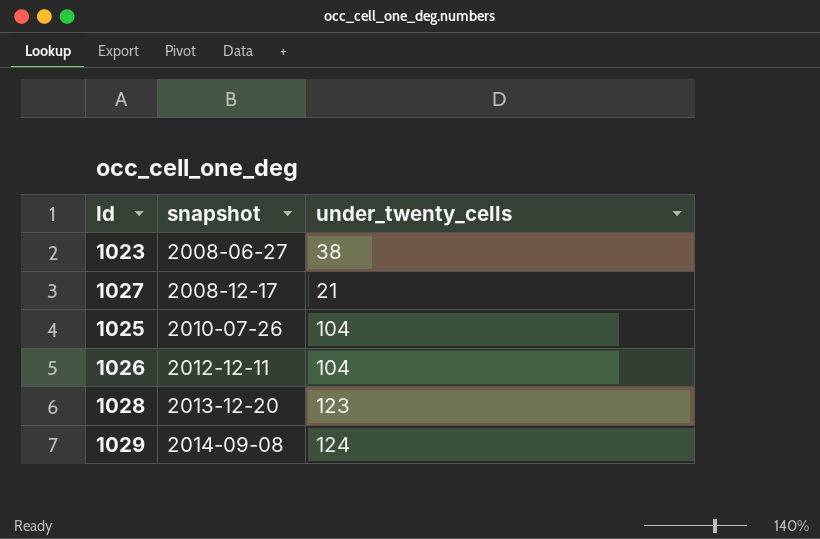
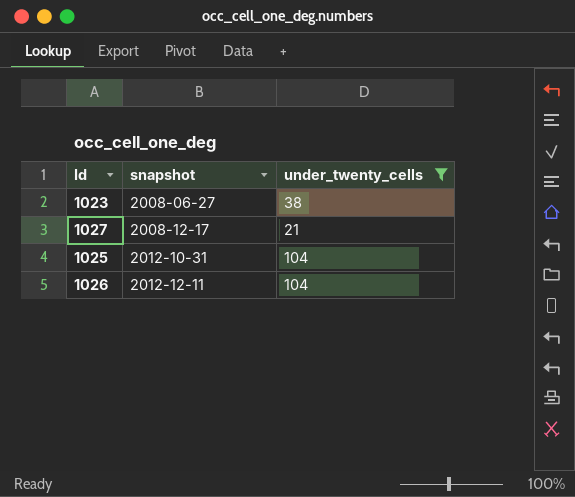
filter: none -> under_twenty_cells <= 104
1025 | snapshot: 2010-07-26 -> 2012-10-31

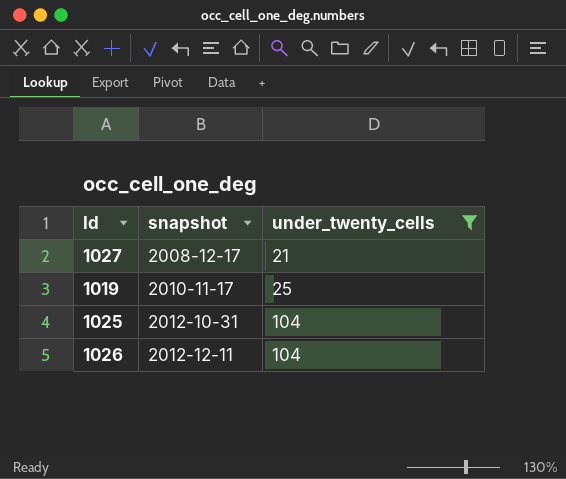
row 1023: 2008-06-27 | 38 -> none
row 1019: none -> 2010-11-17 | 25

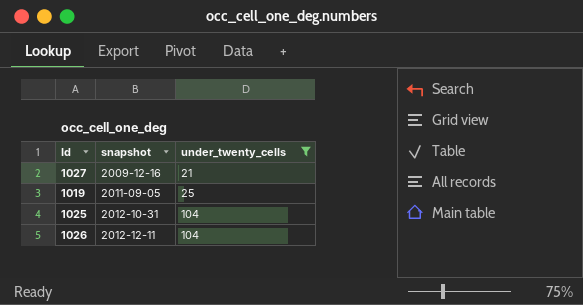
1027 | snapshot: 2008-12-17 -> 2009-12-16
1019 | snapshot: 2010-11-17 -> 2011-09-05

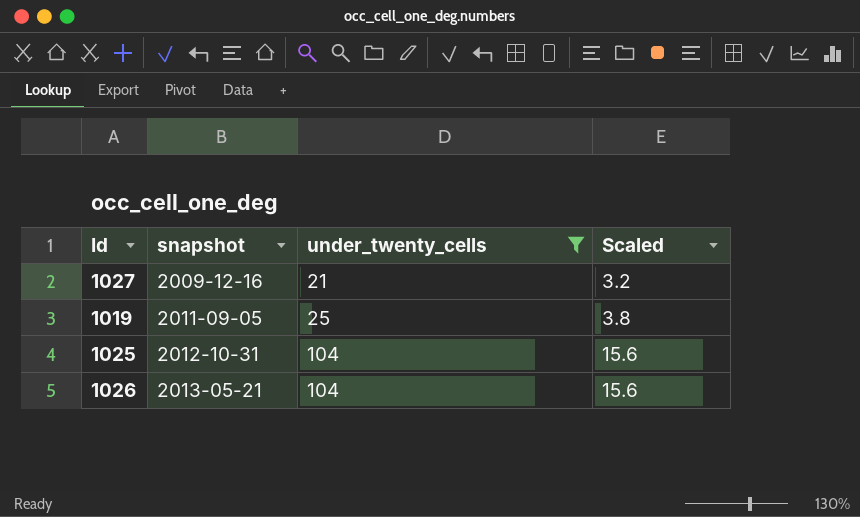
column Scaled | formula: none -> [under_twenty_cells] * 0.15
1026 | snapshot: 2012-12-11 -> 2013-05-21

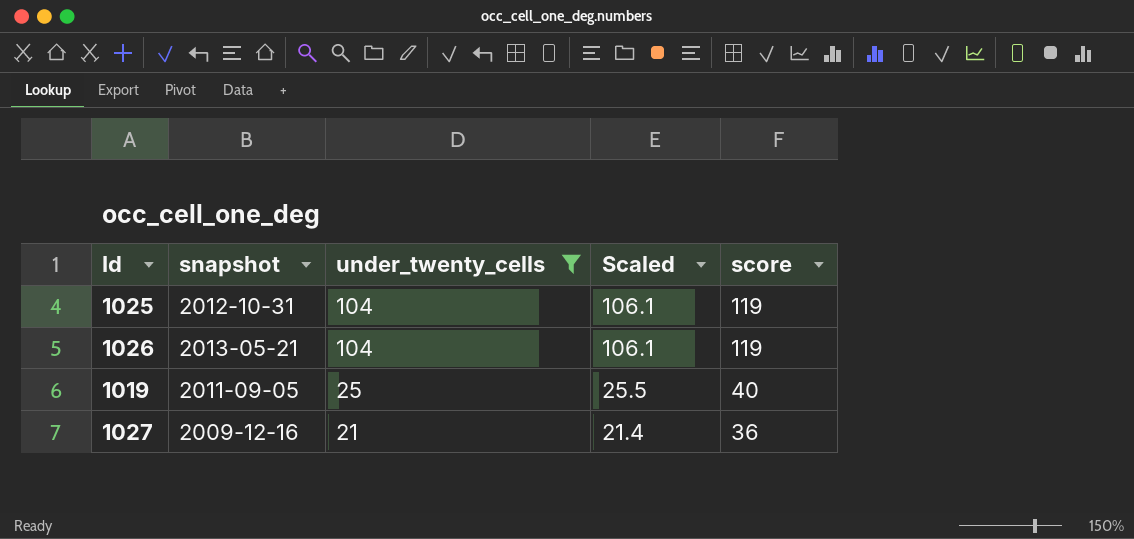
row order: snapshot ascending -> under_twenty_cells descending
column Scaled | formula: [under_twenty_cells] * 0.15 -> [under_twenty_cells] * 1.02
column score | formula: none -> [under_twenty_cells] + 15

